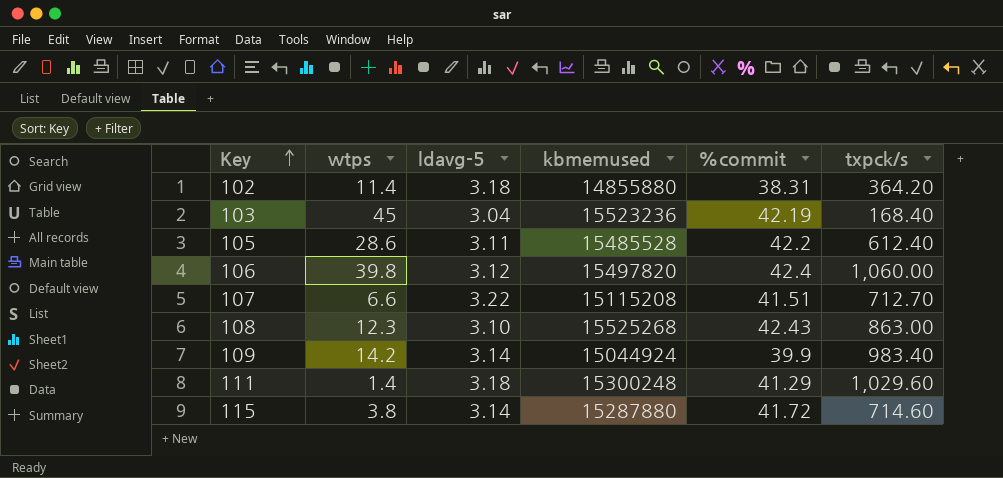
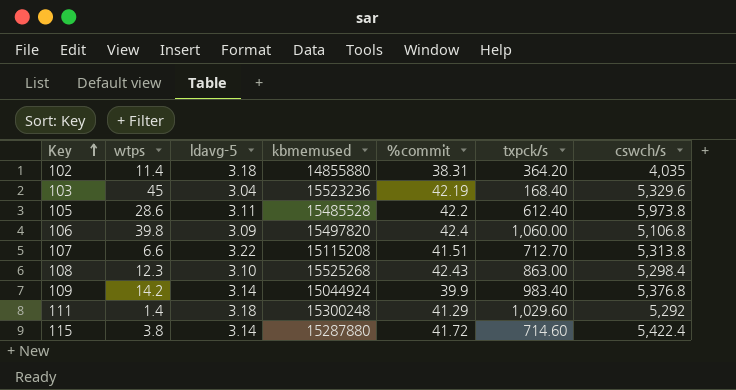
column cswch/s | position: none -> 7
106 | ldavg-5: 3.12 -> 3.09

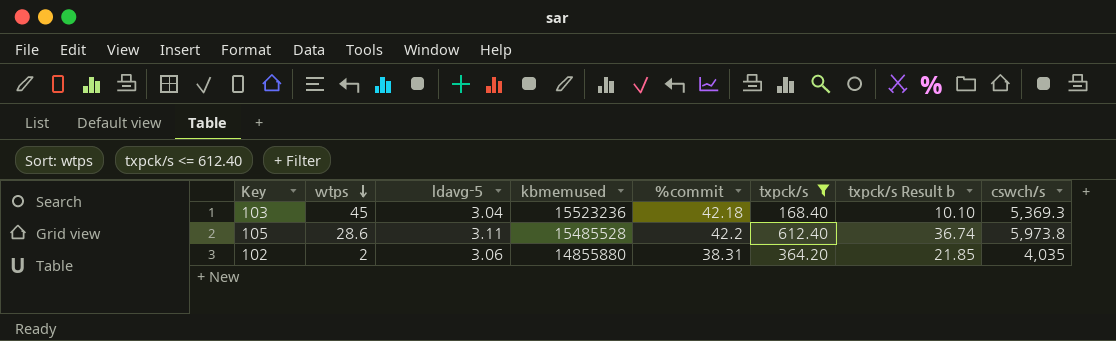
filter: none -> txpck/s <= 612.40
row order: Key ascending -> wtps descending
column txpck/s Result b | formula: none -> [txpck/s] * 0.06
103 | %commit: 42.19 -> 42.18
103 | cswch/s: 5,329.6 -> 5,369.3
102 | wtps: 11.4 -> 2
102 | ldavg-5: 3.18 -> 3.06

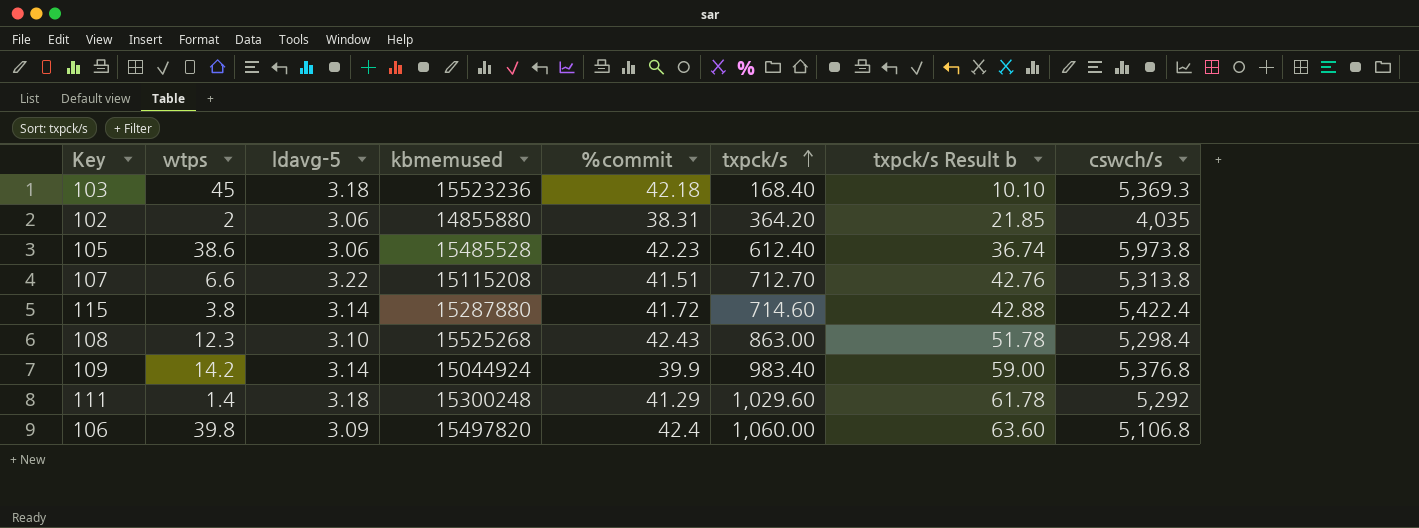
filter: txpck/s <= 612.40 -> none
row order: wtps descending -> txpck/s ascending
103 | ldavg-5: 3.04 -> 3.18
105 | wtps: 28.6 -> 38.6
105 | ldavg-5: 3.11 -> 3.06
105 | %commit: 42.2 -> 42.23

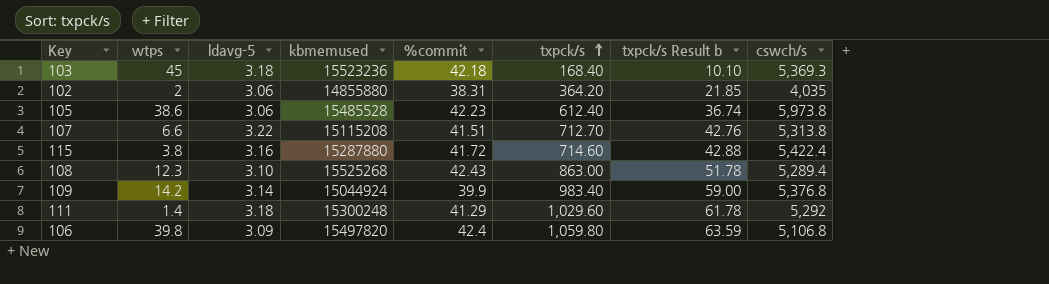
115 | ldavg-5: 3.14 -> 3.16
108 | cswch/s: 5,298.4 -> 5,289.4
106 | txpck/s: 1,060.00 -> 1,059.80
106 | txpck/s Result b: 63.60 -> 63.59

